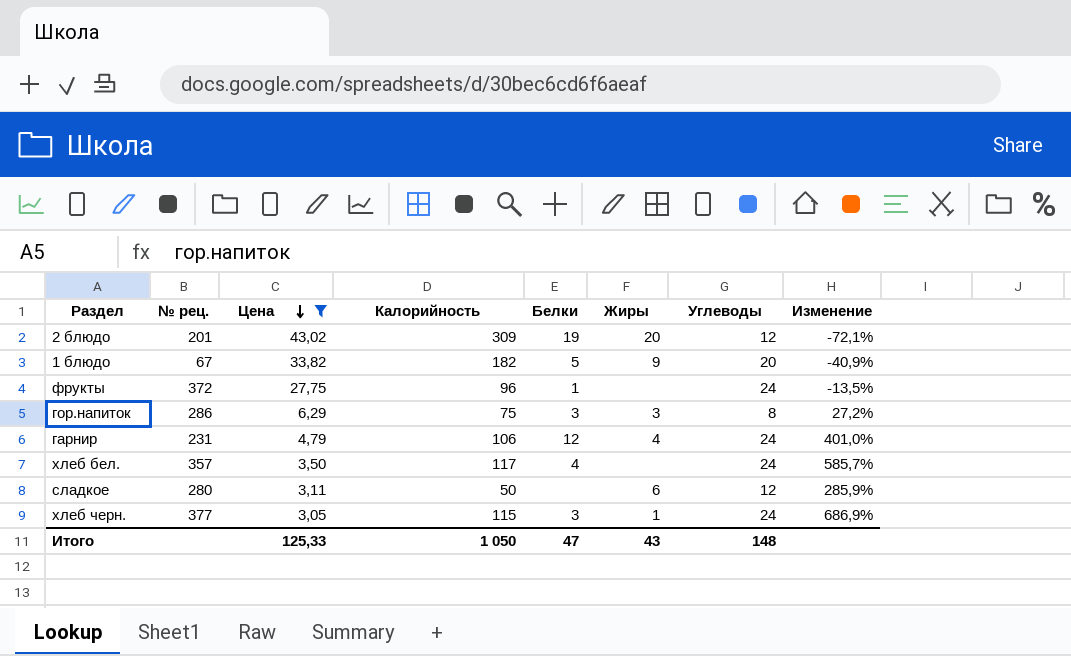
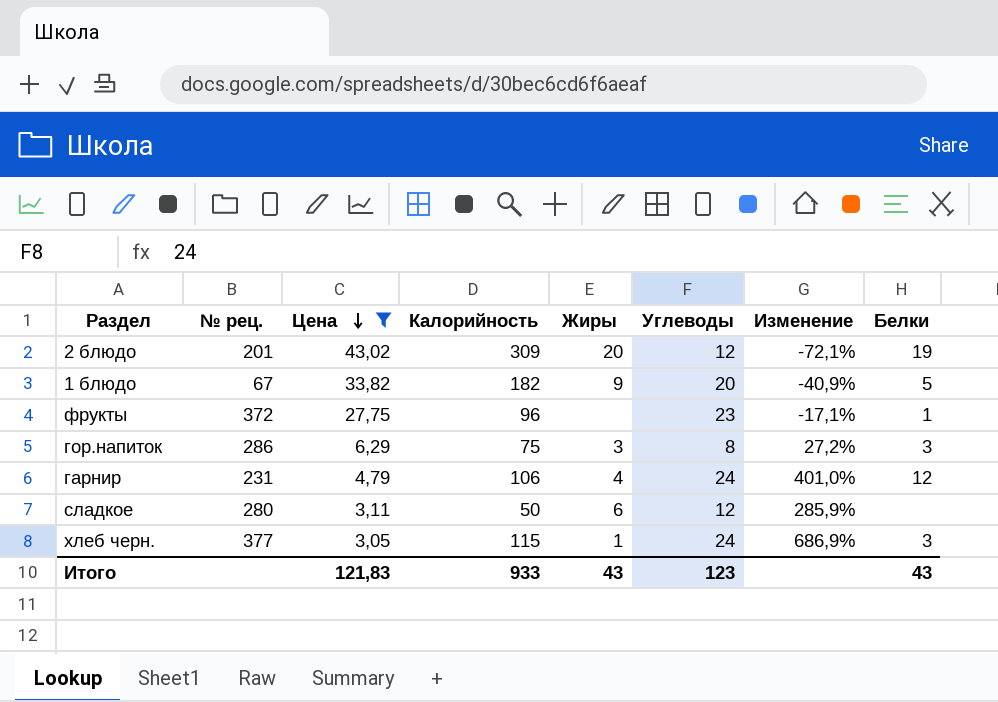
column Белки | position: 5 -> 8
row хлеб бел.: 357 | 3,50 | 117 | 4 | none | 24 | 585,7% -> none
фрукты | Углеводы: 24 -> 23
фрукты | Изменение: -13,5% -> -17,1%
Итого | Цена: 125,33 -> 121,83
Итого | Калорийность: 1 050 -> 933
Итого | Углеводы: 148 -> 123
Итого | Белки: 47 -> 43

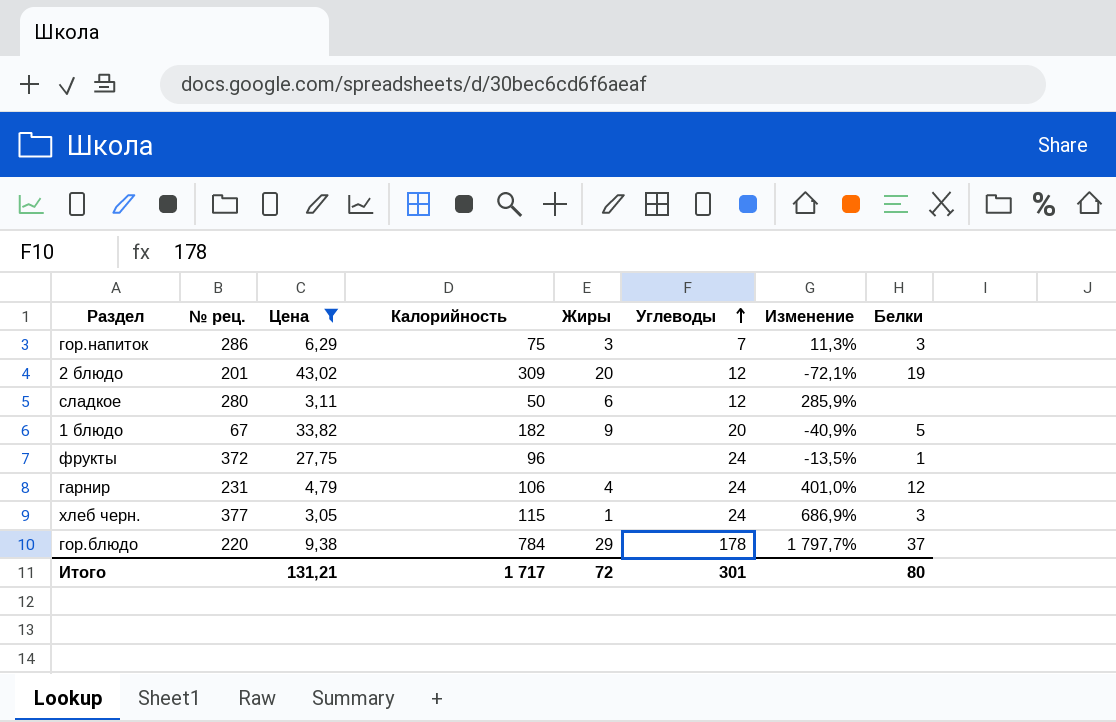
row order: Цена descending -> Углеводы ascending
гор.напиток | Углеводы: 8 -> 7
гор.напиток | Изменение: 27,2% -> 11,3%
фрукты | Углеводы: 23 -> 24
фрукты | Изменение: -17,1% -> -13,5%
row гор.блюдо: none -> 220 | 9,38 | 784 | 29 | 178 | 1 797,7% | 37
Итого | Цена: 121,83 -> 131,21
Итого | Калорийность: 933 -> 1 717
Итого | Жиры: 43 -> 72
Итого | Углеводы: 123 -> 301
Итого | Белки: 43 -> 80

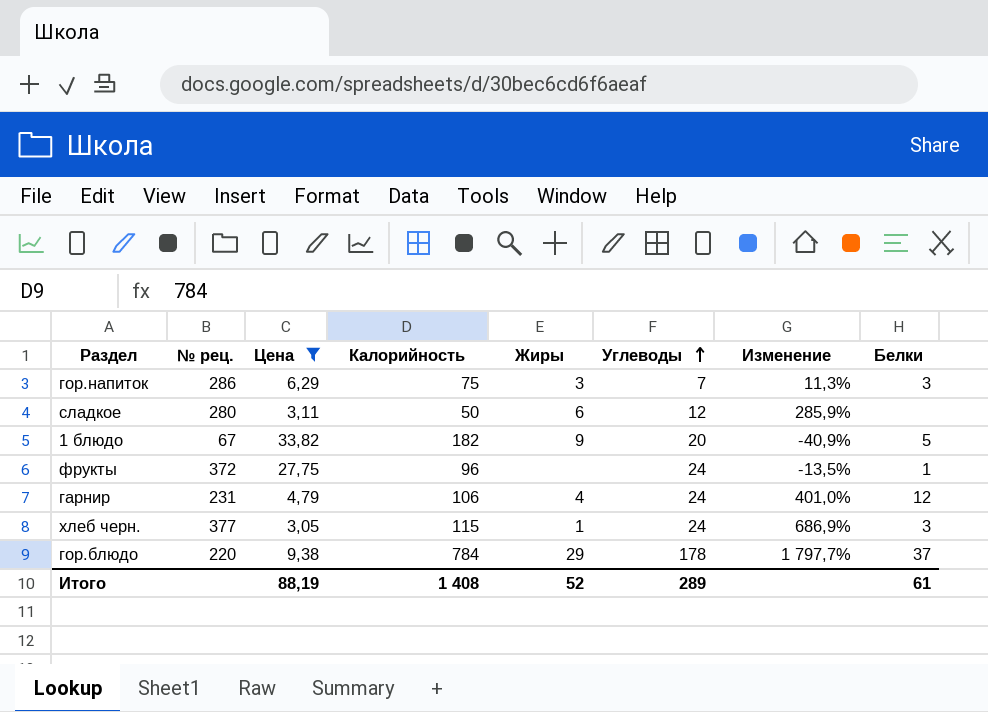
row 2 блюдо: 201 | 43,02 | 309 | 20 | 12 | -72,1% | 19 -> none
Итого | Цена: 131,21 -> 88,19
Итого | Калорийность: 1 717 -> 1 408
Итого | Жиры: 72 -> 52
Итого | Углеводы: 301 -> 289
Итого | Белки: 80 -> 61

